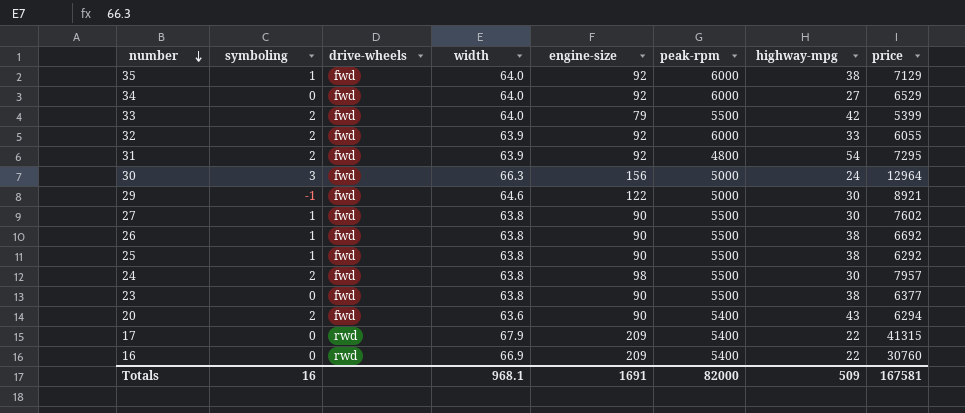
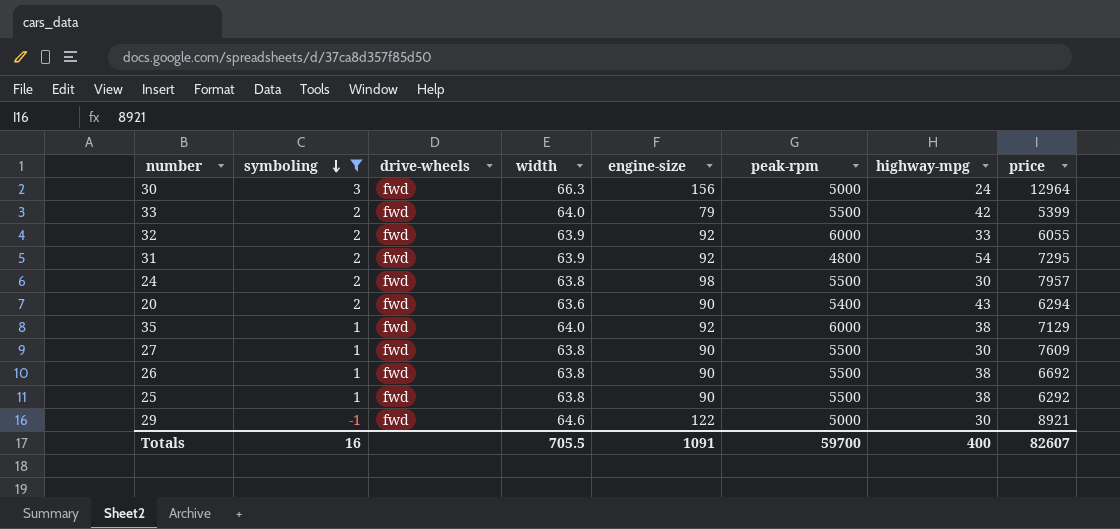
filter: none -> symboling != 0
row order: number descending -> symboling descending
27 | price: 7602 -> 7609
Totals | width: 968.1 -> 705.5
Totals | engine-size: 1691 -> 1091
Totals | peak-rpm: 82000 -> 59700
Totals | highway-mpg: 509 -> 400
Totals | price: 167581 -> 82607

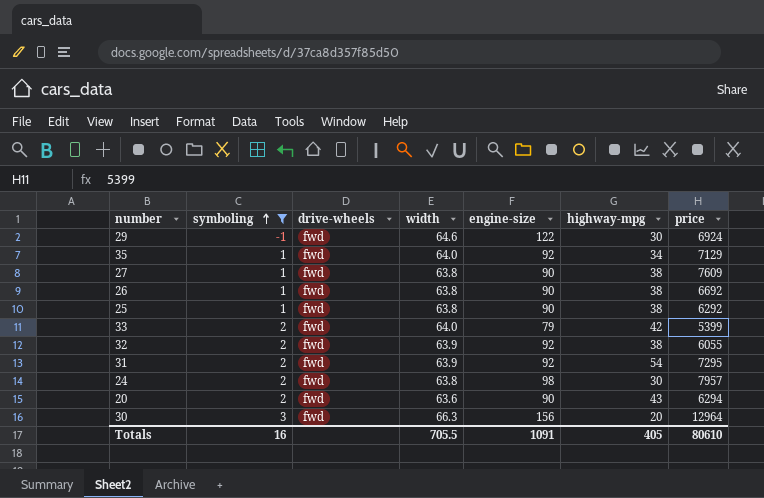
row order: symboling descending -> symboling ascending
column peak-rpm | position: 6 -> none
29 | price: 8921 -> 6924
35 | highway-mpg: 38 -> 34
27 | highway-mpg: 30 -> 38
32 | highway-mpg: 33 -> 38
30 | highway-mpg: 24 -> 20
Totals | highway-mpg: 400 -> 405
Totals | price: 82607 -> 80610

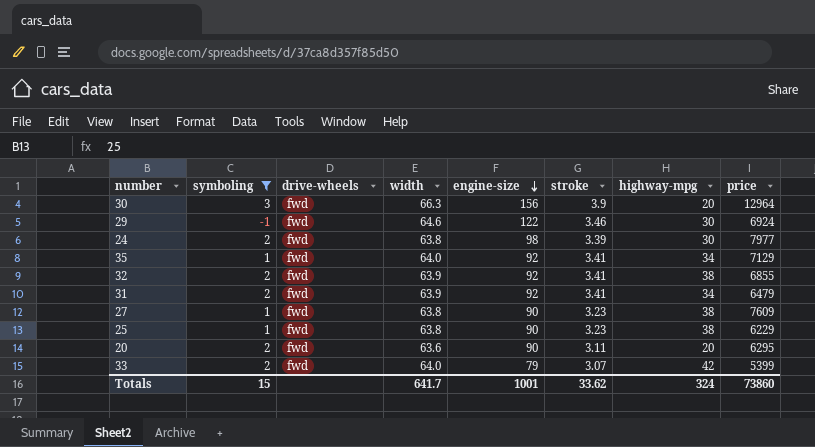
row order: symboling ascending -> engine-size descending
column stroke | position: none -> 6
row 26: 1 | fwd | 63.8 | 90 | 38 | 6692 -> none
24 | price: 7957 -> 7977
32 | price: 6055 -> 6855
31 | highway-mpg: 54 -> 34
31 | price: 7295 -> 6479
25 | price: 6292 -> 6229
20 | highway-mpg: 43 -> 20
20 | price: 6294 -> 6295
Totals | symboling: 16 -> 15
Totals | width: 705.5 -> 641.7
Totals | engine-size: 1091 -> 1001
Totals | highway-mpg: 405 -> 324
Totals | price: 80610 -> 73860

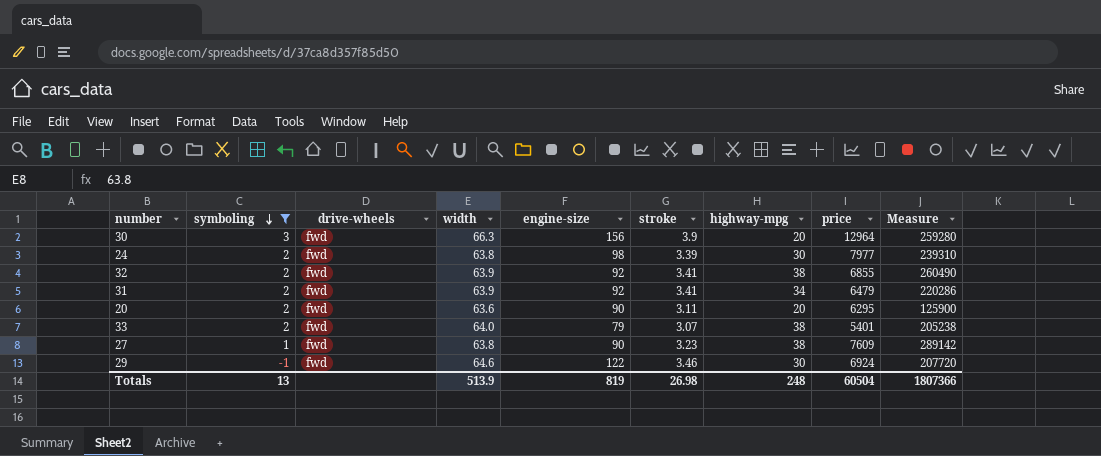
row order: engine-size descending -> symboling descending
column Measure | formula: none -> [highway-mpg] * [price]
row 35: 1 | fwd | 64.0 | 92 | 3.41 | 34 | 7129 -> none
row 25: 1 | fwd | 63.8 | 90 | 3.23 | 38 | 6229 -> none
33 | highway-mpg: 42 -> 38
33 | price: 5399 -> 5401
Totals | symboling: 15 -> 13
Totals | width: 641.7 -> 513.9
Totals | engine-size: 1001 -> 819
Totals | stroke: 33.62 -> 26.98
Totals | highway-mpg: 324 -> 248
Totals | price: 73860 -> 60504

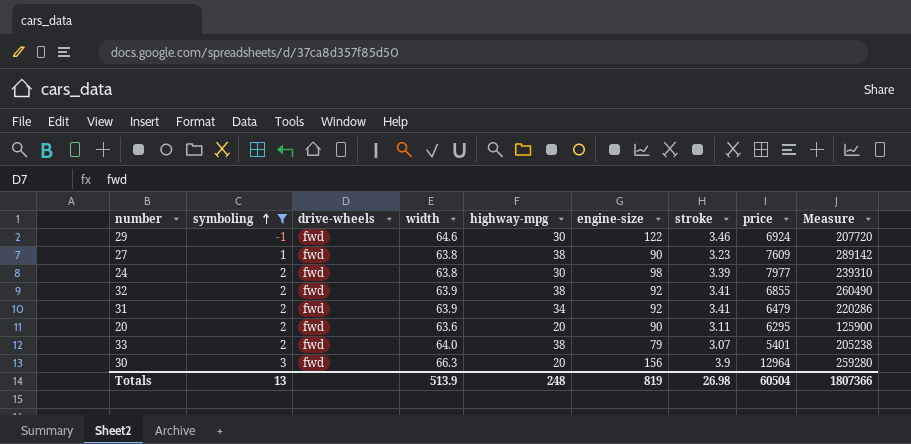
row order: symboling descending -> symboling ascending
column highway-mpg | position: 7 -> 5

